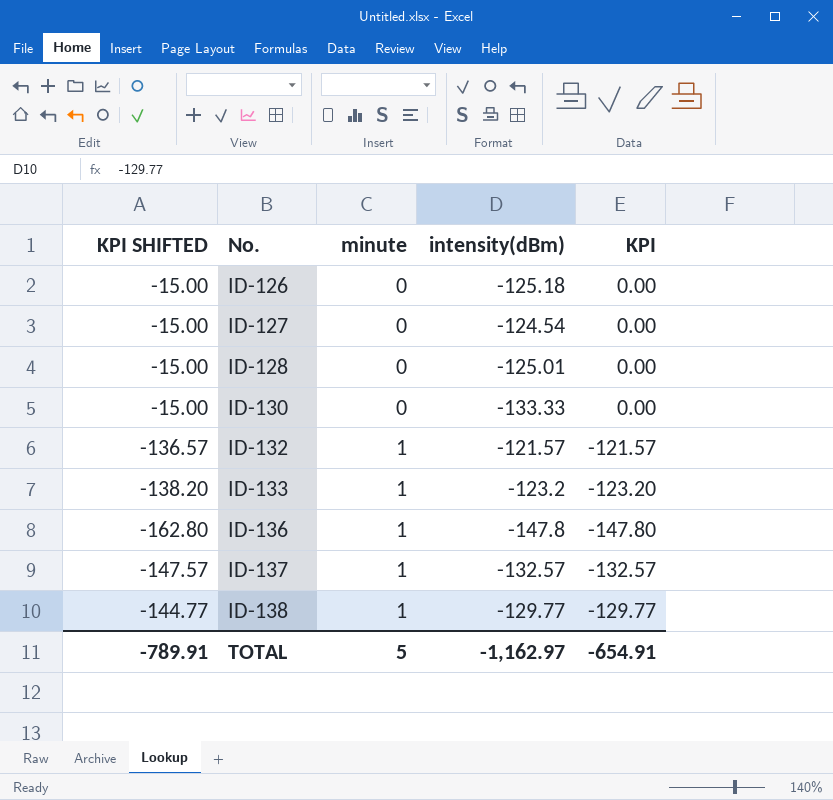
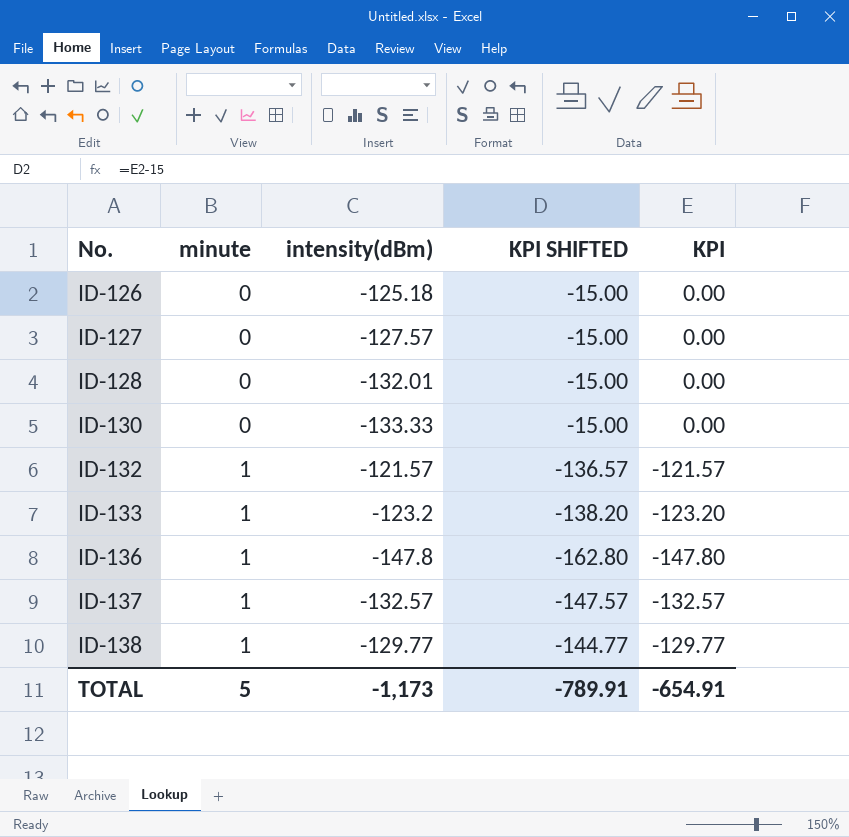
column KPI SHIFTED | position: 1 -> 4
ID-127 | intensity(dBm): -124.54 -> -127.57
ID-128 | intensity(dBm): -125.01 -> -132.01
TOTAL | intensity(dBm): -1,162.97 -> -1,173

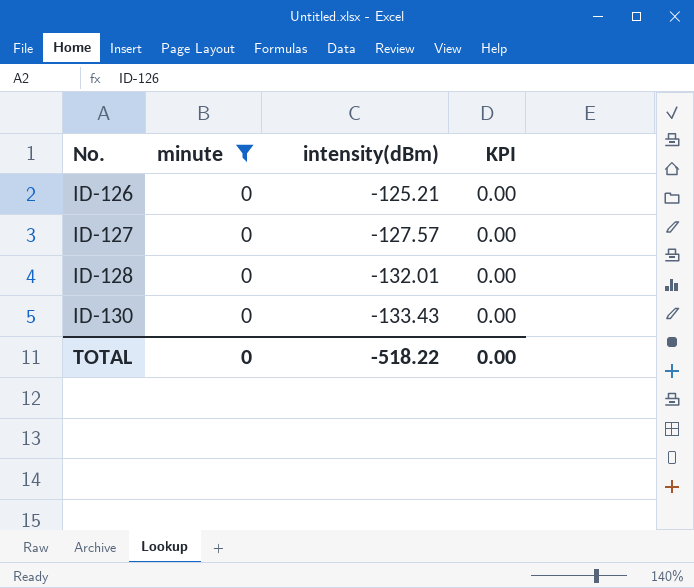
filter: none -> minute = 0
column KPI SHIFTED | formula: [KPI] - 15 -> none
ID-126 | intensity(dBm): -125.18 -> -125.21
ID-130 | intensity(dBm): -133.33 -> -133.43
TOTAL | minute: 5 -> 0
TOTAL | intensity(dBm): -1,173 -> -518.22
TOTAL | KPI: -654.91 -> 0.00

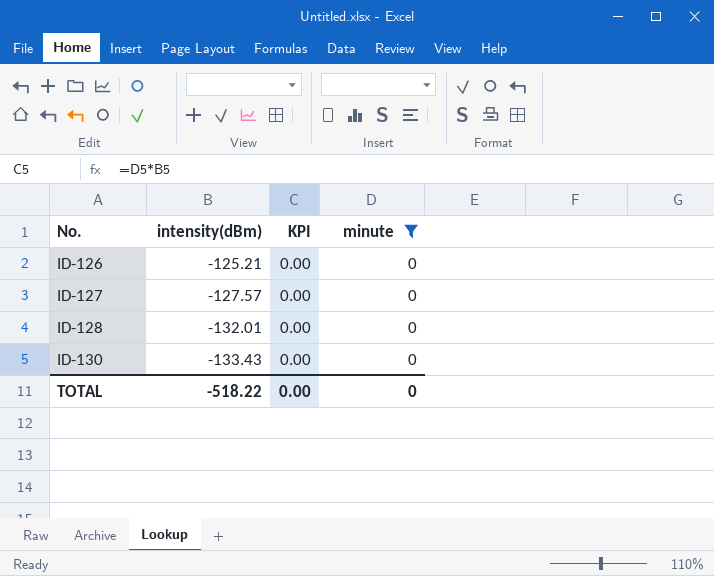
column minute | position: 2 -> 4

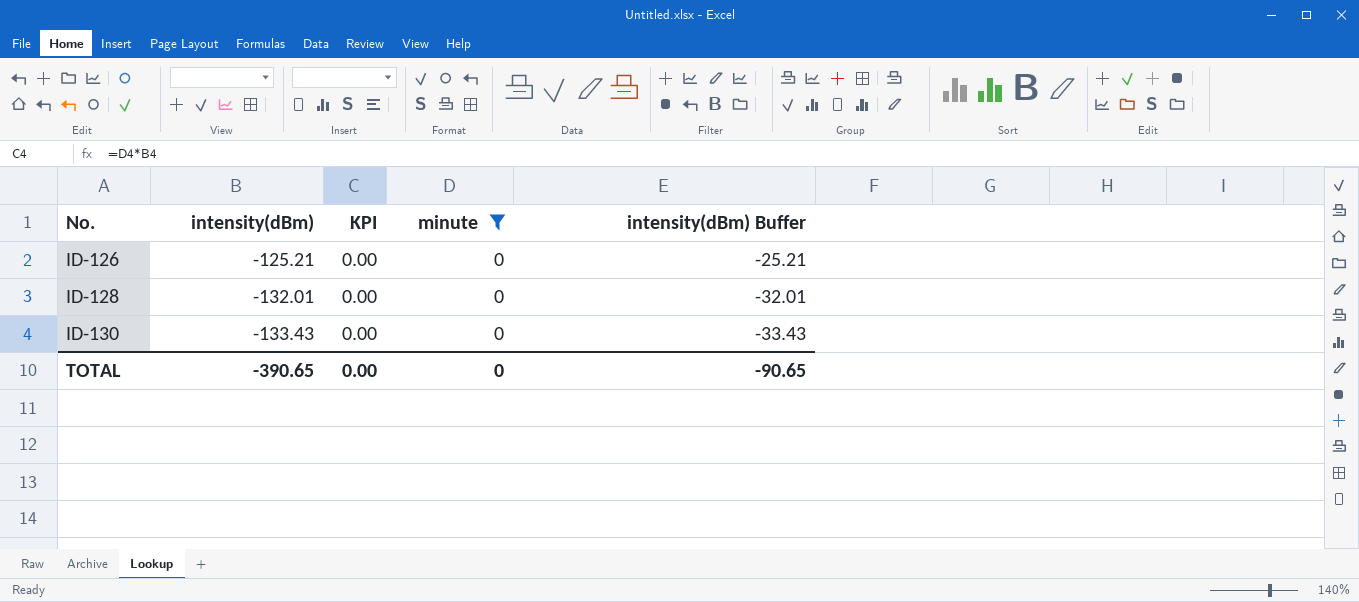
column intensity(dBm) Buffer | formula: none -> [intensity(dBm)] + 100
row ID-127: -127.57 | 0.00 | 0 -> none
TOTAL | intensity(dBm): -518.22 -> -390.65

